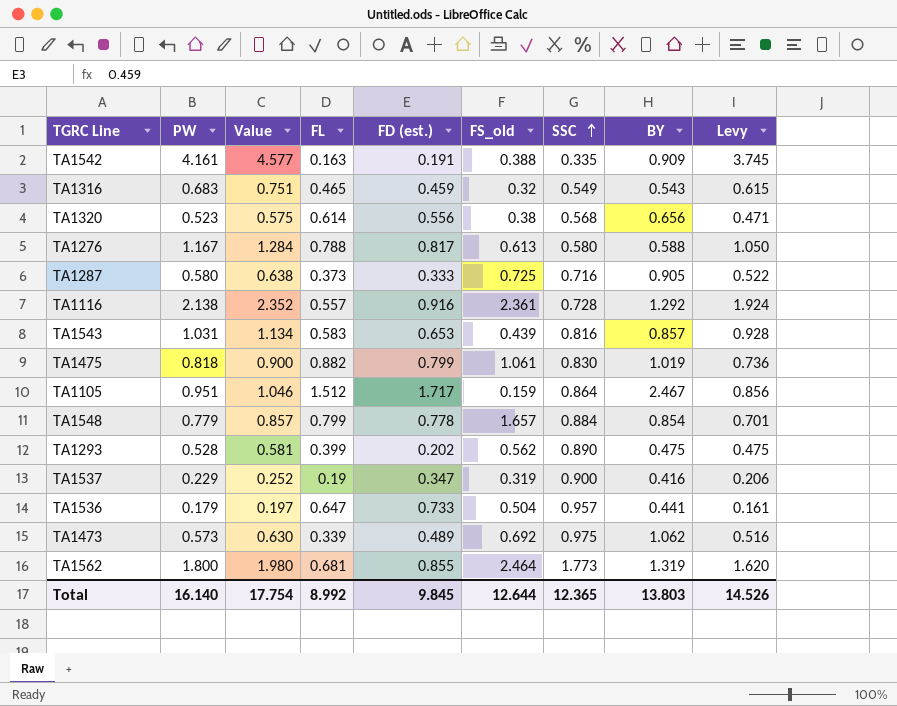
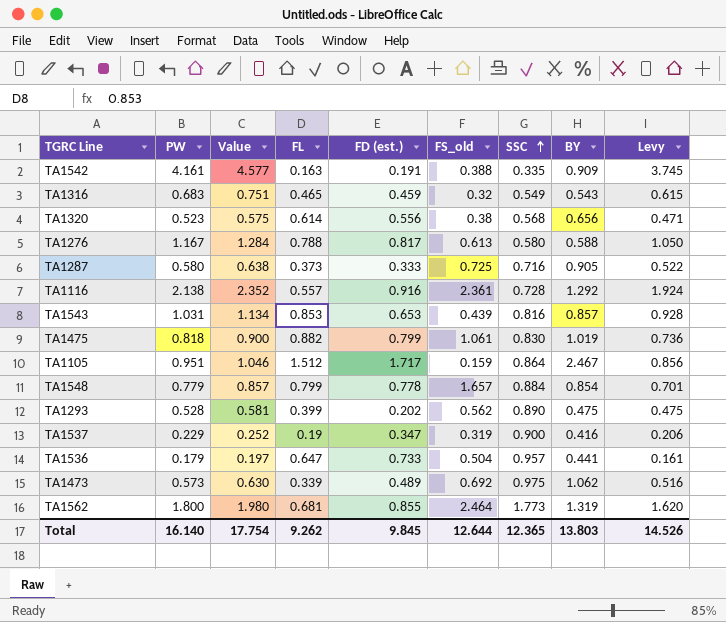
TA1543 | FL: 0.583 -> 0.853
Total | FL: 8.992 -> 9.262

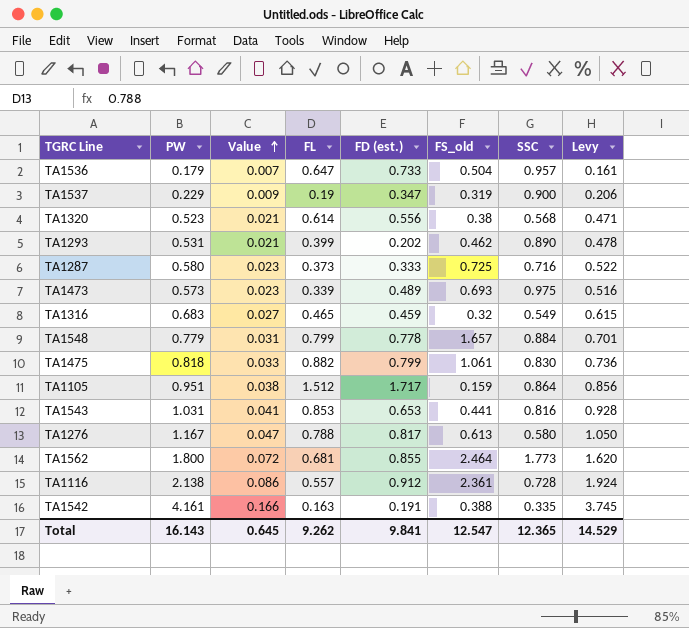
row order: SSC ascending -> Value ascending
column BY | position: 8 -> none
column Value | formula: [PW] * 1.1 -> [PW] * 0.04
TA1293 | PW: 0.528 -> 0.531
TA1293 | FS_old: 0.562 -> 0.462
TA1293 | Levy: 0.475 -> 0.478
TA1473 | FS_old: 0.692 -> 0.693
TA1543 | FS_old: 0.439 -> 0.441
TA1116 | FD (est.): 0.916 -> 0.912
Total | PW: 16.140 -> 16.143
Total | Value: 17.754 -> 0.645
Total | FD (est.): 9.845 -> 9.841
Total | FS_old: 12.644 -> 12.547
Total | Levy: 14.526 -> 14.529

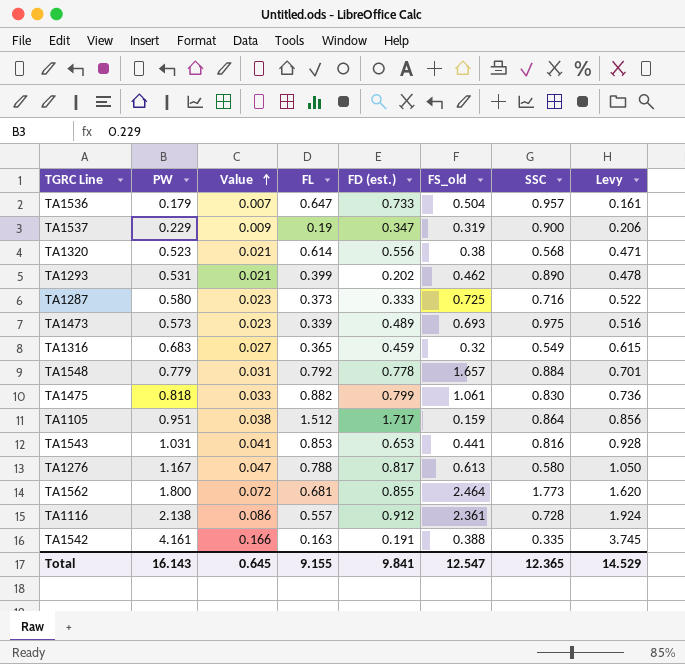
TA1316 | FL: 0.465 -> 0.365
TA1548 | FL: 0.799 -> 0.792
Total | FL: 9.262 -> 9.155

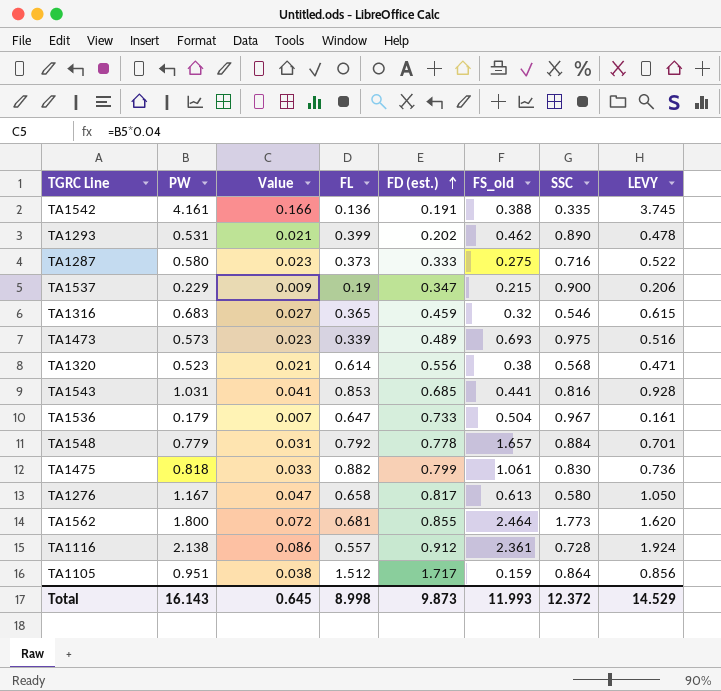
row order: Value ascending -> FD (est.) ascending
column name: Levy -> LEVY
TA1542 | FL: 0.163 -> 0.136
TA1287 | FS_old: 0.725 -> 0.275
TA1537 | FS_old: 0.319 -> 0.215
TA1316 | SSC: 0.549 -> 0.546
TA1543 | FD (est.): 0.653 -> 0.685
TA1536 | SSC: 0.957 -> 0.967
TA1276 | FL: 0.788 -> 0.658
Total | FL: 9.155 -> 8.998
Total | FD (est.): 9.841 -> 9.873
Total | FS_old: 12.547 -> 11.993
Total | SSC: 12.365 -> 12.372

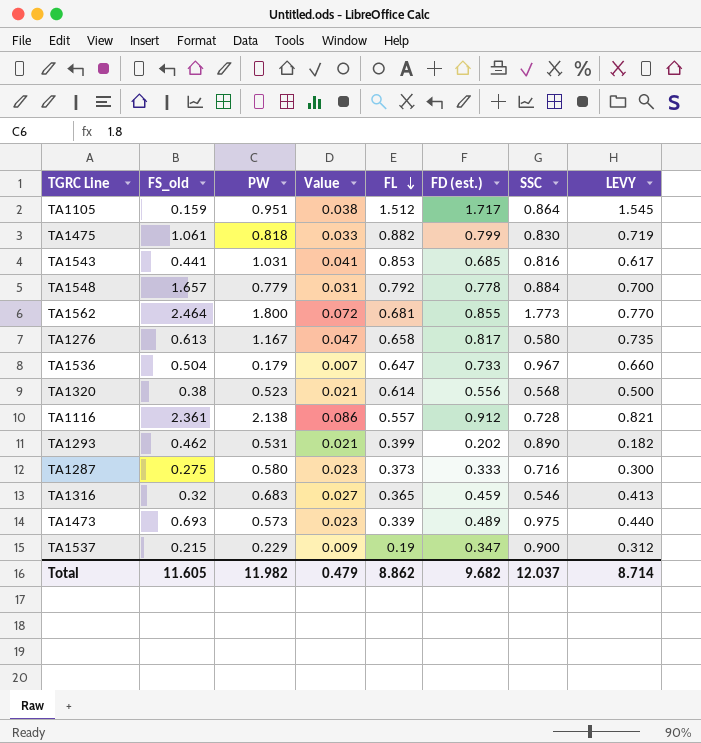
row order: FD (est.) ascending -> FL descending
column FS_old | position: 6 -> 2
column LEVY | formula: [PW] * 0.9 -> [FD (est.)] * 0.9
row TA1542: 4.161 | 0.166 | 0.136 | 0.191 | 0.388 | 0.335 | 3.745 -> none
Total | FS_old: 11.993 -> 11.605
Total | PW: 16.143 -> 11.982
Total | Value: 0.645 -> 0.479
Total | FL: 8.998 -> 8.862
Total | FD (est.): 9.873 -> 9.682
Total | SSC: 12.372 -> 12.037
Total | LEVY: 14.529 -> 8.714

